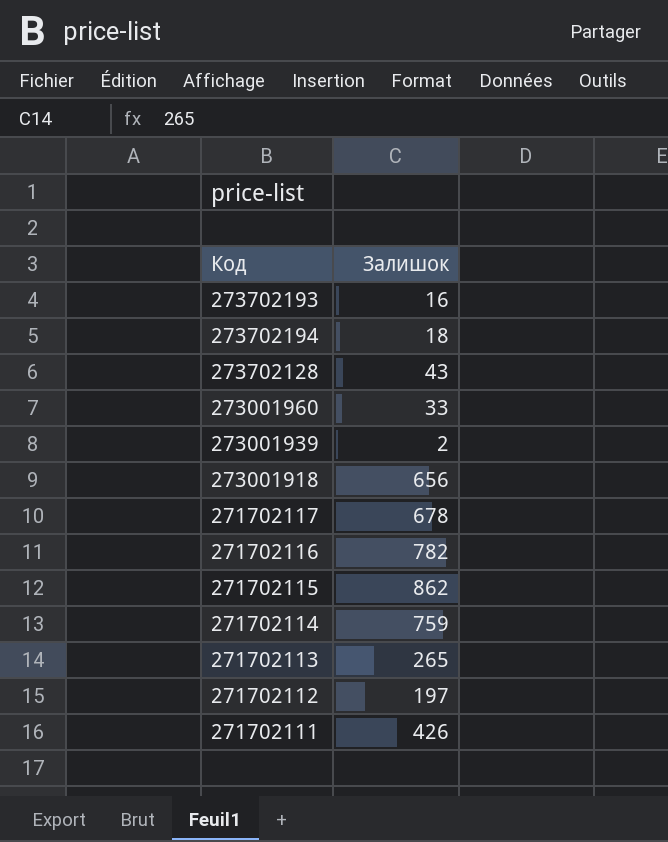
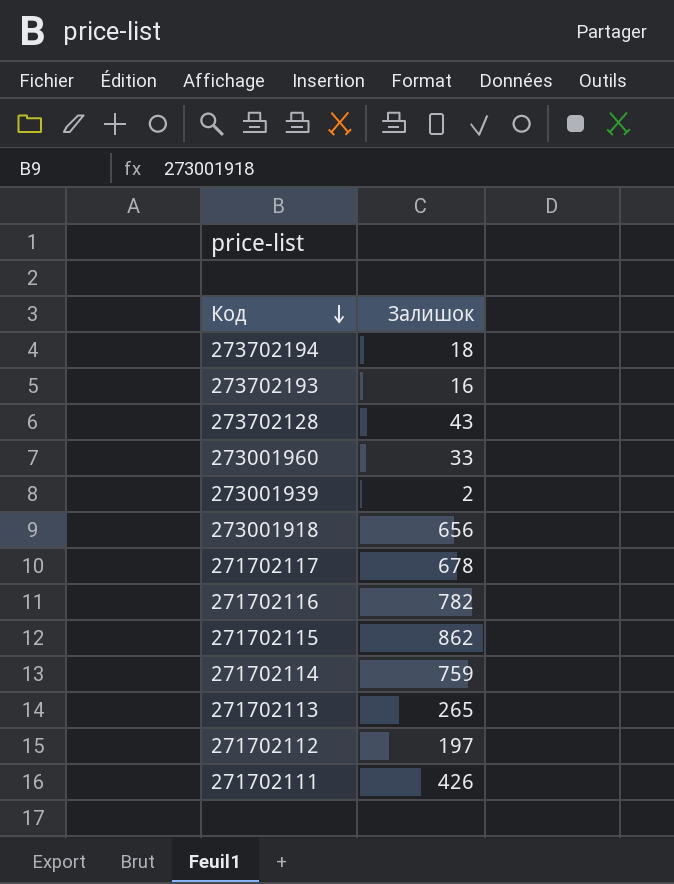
row order: none -> Код descending

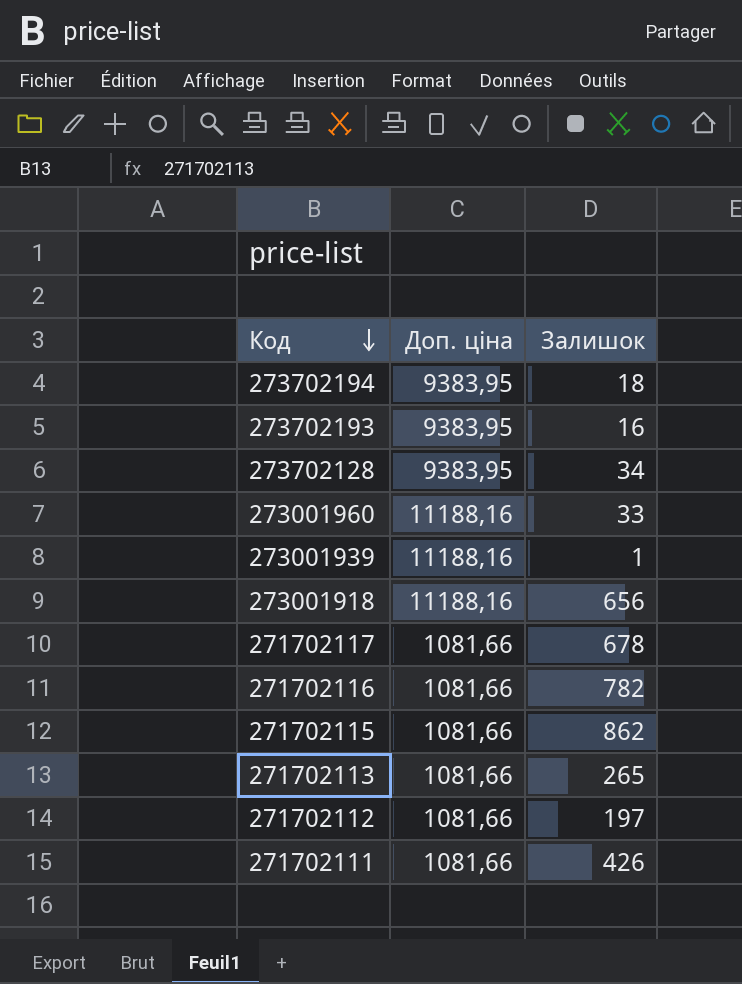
column Доп. ціна | position: none -> 2
row 271702114: 759 -> none
273702128 | Залишок: 43 -> 34
273001939 | Залишок: 2 -> 1

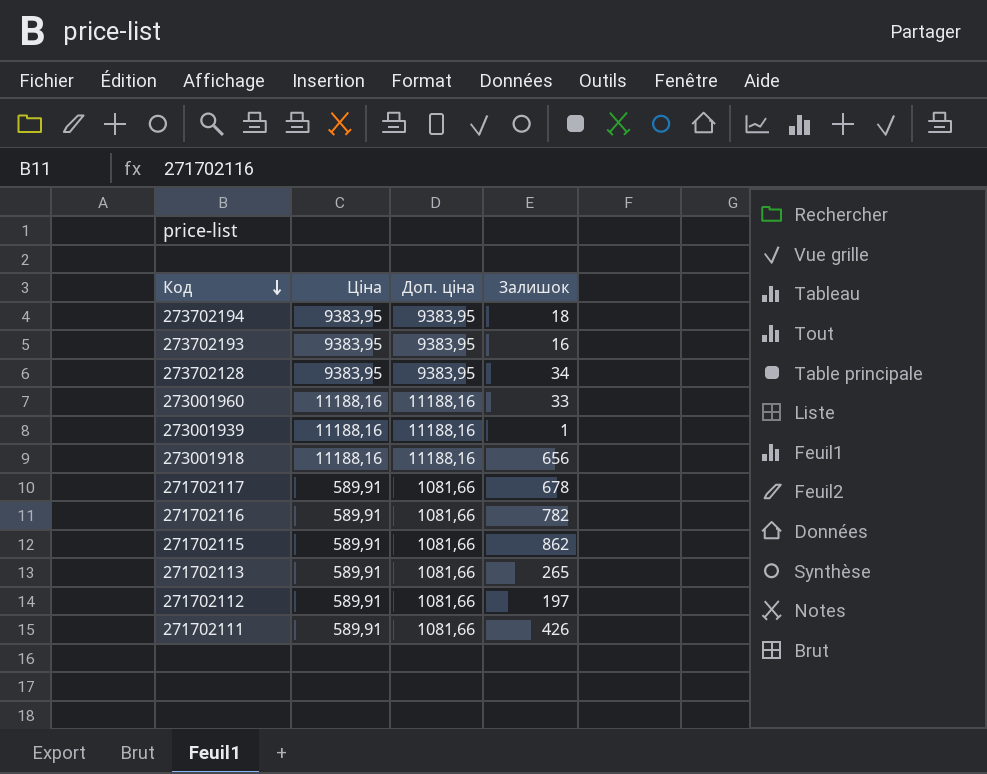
column Ціна | position: none -> 2

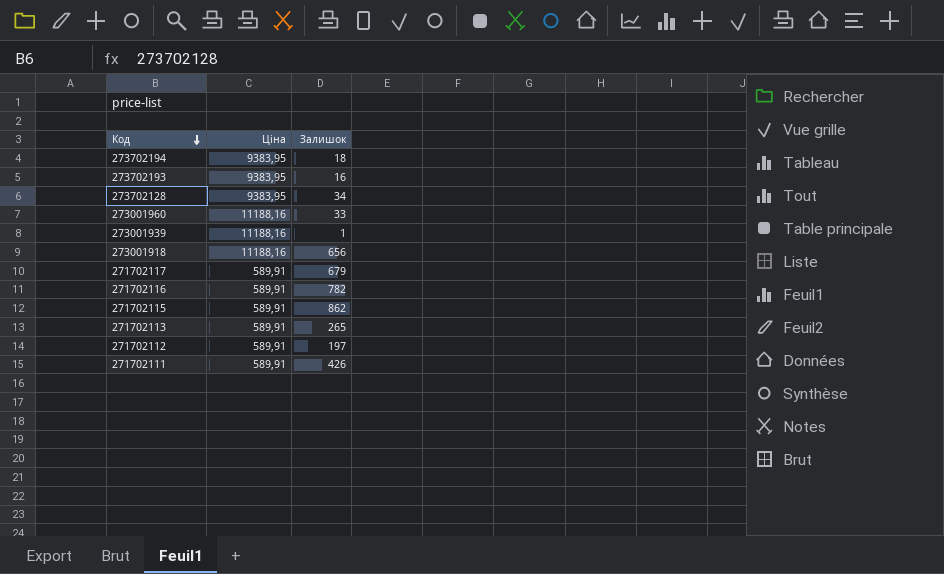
column Доп. ціна | position: 3 -> none
271702117 | Залишок: 678 -> 679

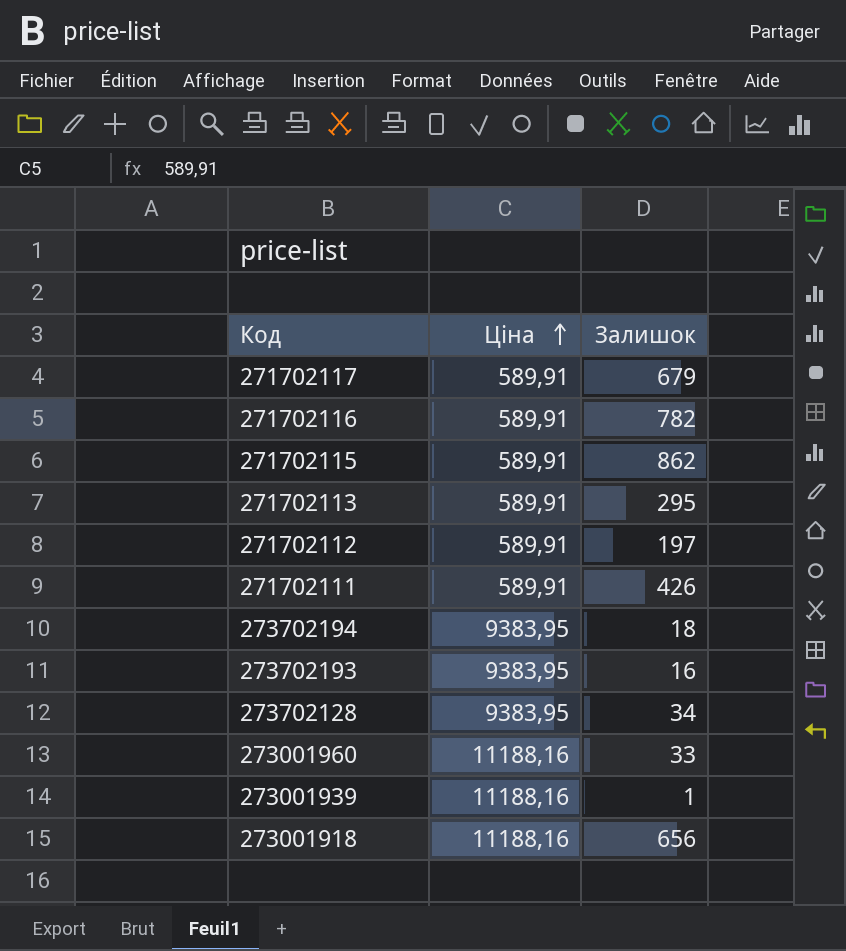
row order: Код descending -> Ціна ascending
271702113 | Залишок: 265 -> 295

